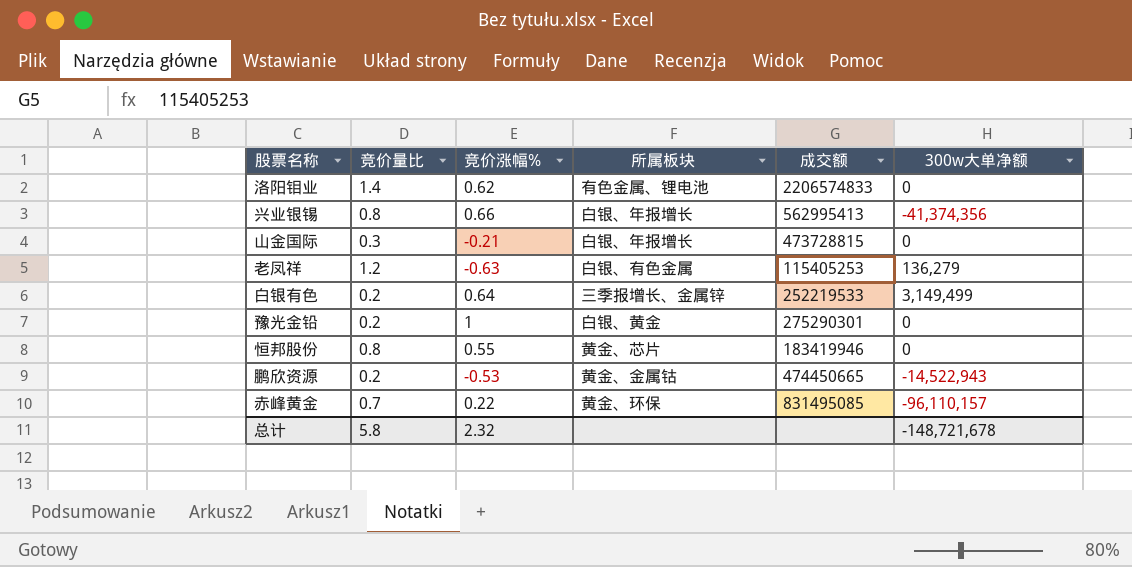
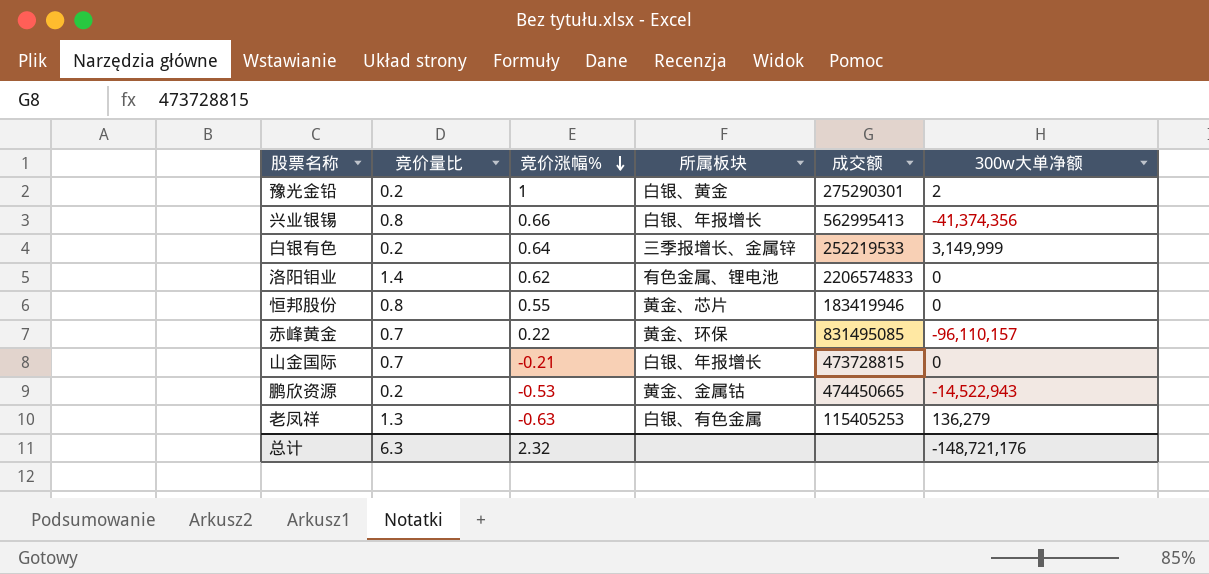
row order: none -> 竞价涨幅% descending
豫光金铅 | 300w大单净额: 0 -> 2
白银有色 | 300w大单净额: 3,149,499 -> 3,149,999
山金国际 | 竞价量比: 0.3 -> 0.7
老凤祥 | 竞价量比: 1.2 -> 1.3
总计 | 竞价量比: 5.8 -> 6.3
总计 | 300w大单净额: -148,721,678 -> -148,721,176

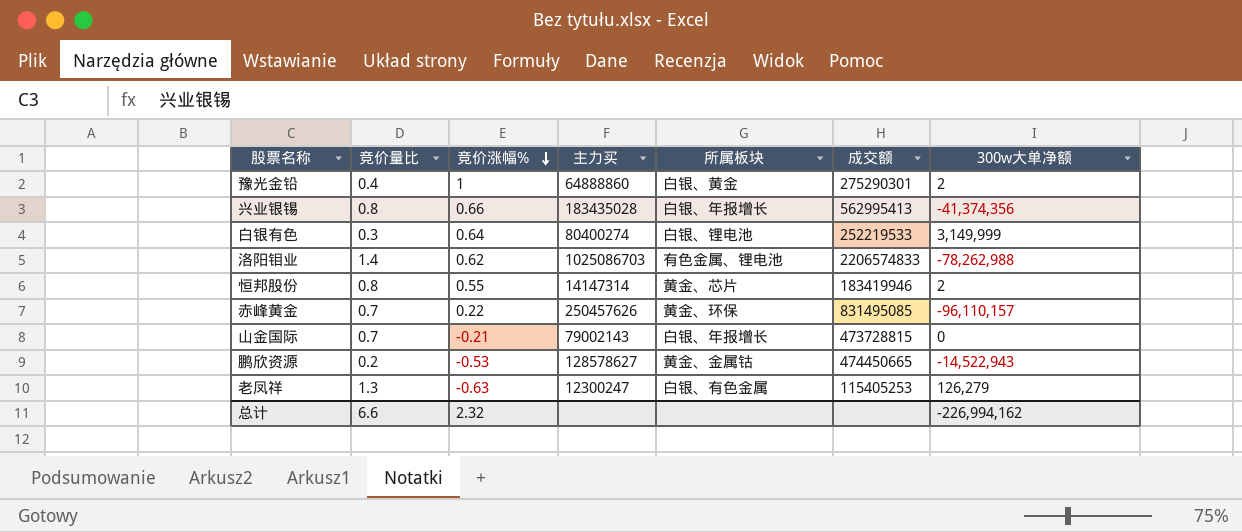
column 主力买 | position: none -> 4
豫光金铅 | 竞价量比: 0.2 -> 0.4
白银有色 | 竞价量比: 0.2 -> 0.3
白银有色 | 所属板块: 三季报增长、金属锌 -> 白银、锂电池
洛阳钼业 | 300w大单净额: 0 -> -78,262,988
恒邦股份 | 300w大单净额: 0 -> 2
老凤祥 | 300w大单净额: 136,279 -> 126,279
总计 | 竞价量比: 6.3 -> 6.6
总计 | 300w大单净额: -148,721,176 -> -226,994,162

